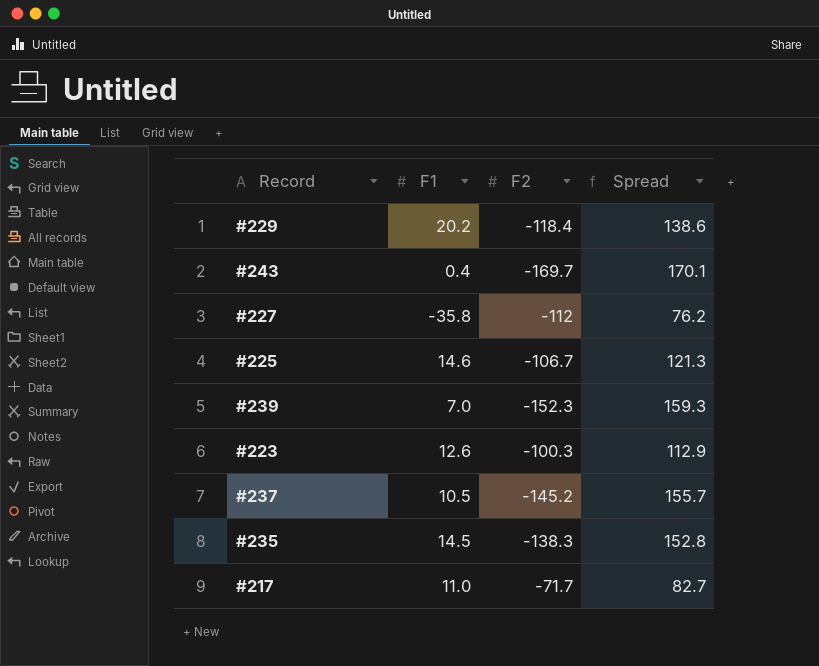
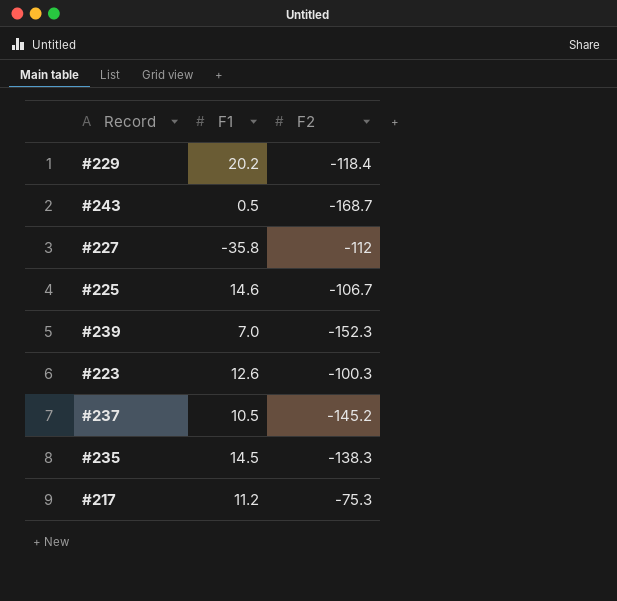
column Spread | formula: [F1] - [F2] -> none
#243 | F1: 0.4 -> 0.5
#243 | F2: -169.7 -> -168.7
#217 | F1: 11.0 -> 11.2
#217 | F2: -71.7 -> -75.3

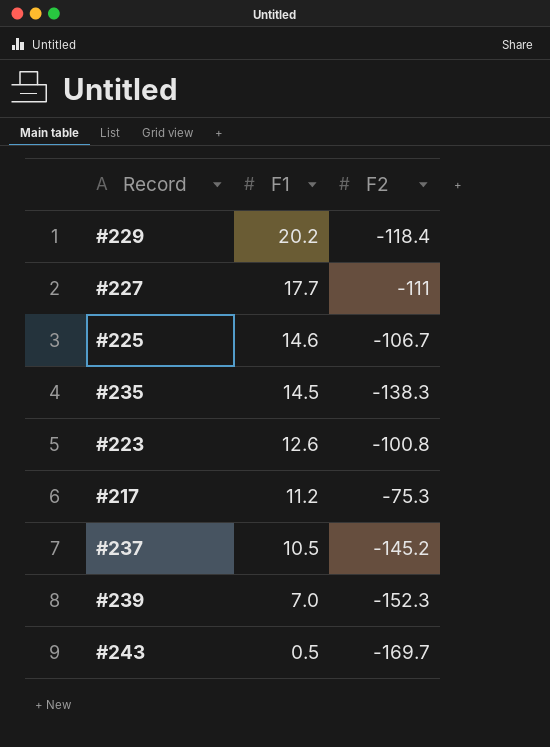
row order: none -> F1 descending
#227 | F1: -35.8 -> 17.7
#227 | F2: -112 -> -111
#223 | F2: -100.3 -> -100.8
#243 | F2: -168.7 -> -169.7

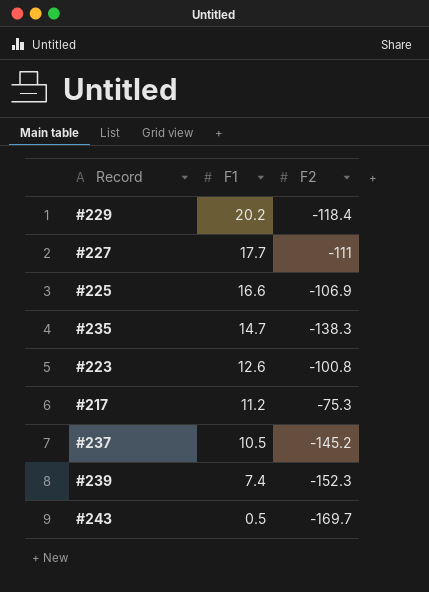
#225 | F1: 14.6 -> 16.6
#225 | F2: -106.7 -> -106.9
#235 | F1: 14.5 -> 14.7
#239 | F1: 7.0 -> 7.4

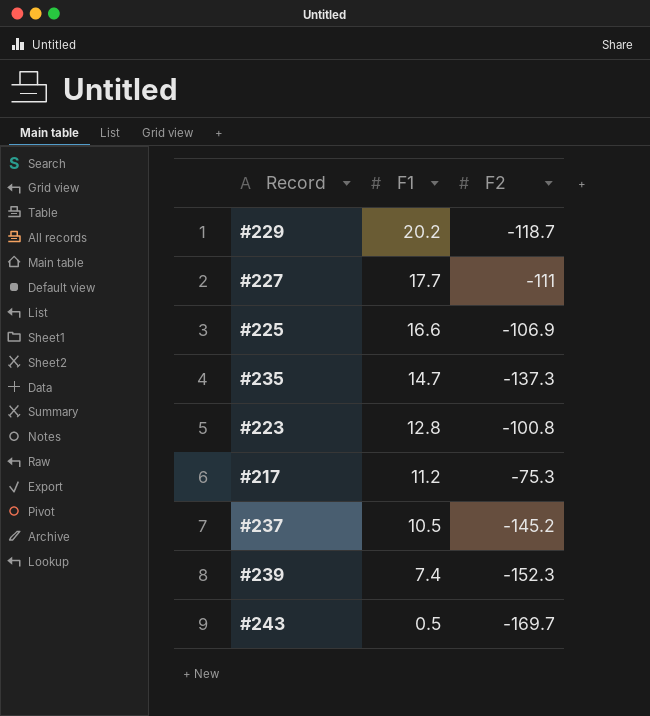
#229 | F2: -118.4 -> -118.7
#235 | F2: -138.3 -> -137.3
#223 | F1: 12.6 -> 12.8

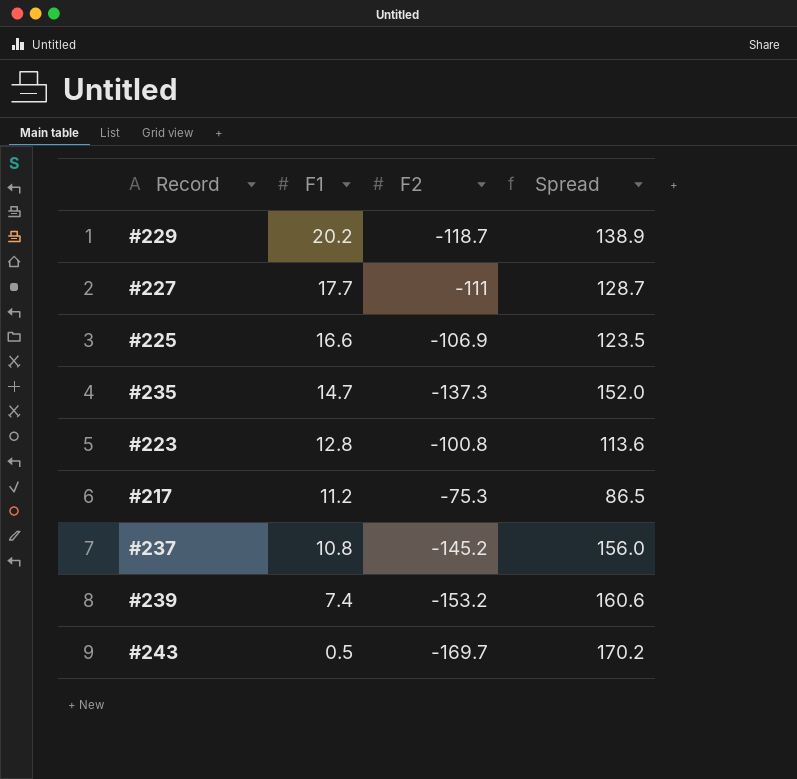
column Spread | formula: none -> [F1] - [F2]
#237 | F1: 10.5 -> 10.8
#239 | F2: -152.3 -> -153.2

